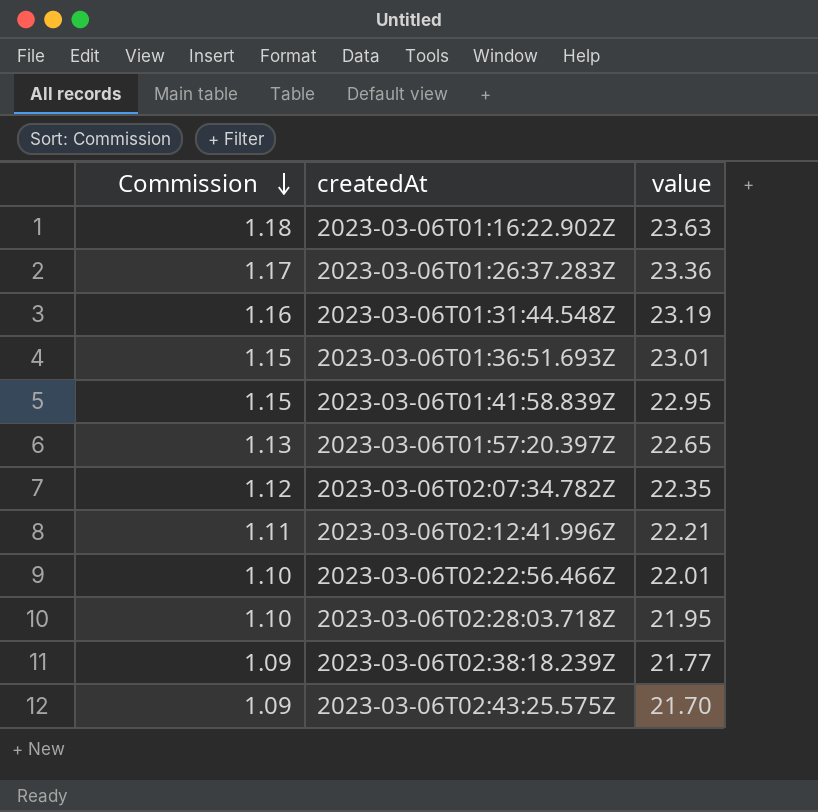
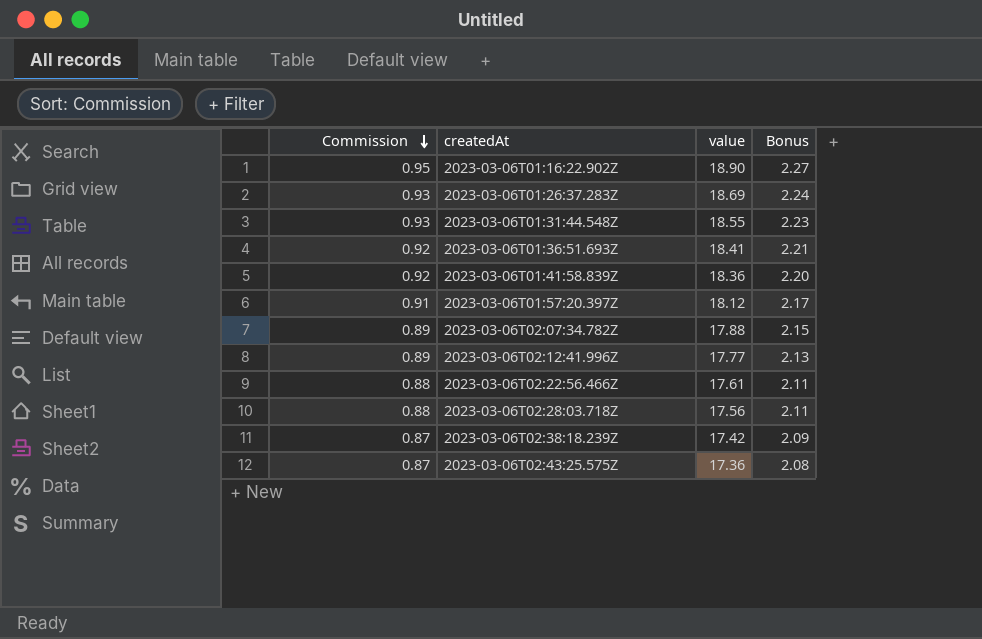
column Bonus | formula: none -> [value] * 0.12
2023-03-06T01:16:22.902Z | Commission: 1.18 -> 0.95
2023-03-06T01:16:22.902Z | value: 23.63 -> 18.90
2023-03-06T01:26:37.283Z | Commission: 1.17 -> 0.93
2023-03-06T01:26:37.283Z | value: 23.36 -> 18.69
2023-03-06T01:31:44.548Z | Commission: 1.16 -> 0.93
2023-03-06T01:31:44.548Z | value: 23.19 -> 18.55
2023-03-06T01:36:51.693Z | Commission: 1.15 -> 0.92
2023-03-06T01:36:51.693Z | value: 23.01 -> 18.41
2023-03-06T01:41:58.839Z | Commission: 1.15 -> 0.92
2023-03-06T01:41:58.839Z | value: 22.95 -> 18.36
2023-03-06T01:57:20.397Z | Commission: 1.13 -> 0.91
2023-03-06T01:57:20.397Z | value: 22.65 -> 18.12
2023-03-06T02:07:34.782Z | Commission: 1.12 -> 0.89
2023-03-06T02:07:34.782Z | value: 22.35 -> 17.88
2023-03-06T02:12:41.996Z | Commission: 1.11 -> 0.89
2023-03-06T02:12:41.996Z | value: 22.21 -> 17.77
2023-03-06T02:22:56.466Z | Commission: 1.10 -> 0.88
2023-03-06T02:22:56.466Z | value: 22.01 -> 17.61
2023-03-06T02:28:03.718Z | Commission: 1.10 -> 0.88
2023-03-06T02:28:03.718Z | value: 21.95 -> 17.56
2023-03-06T02:38:18.239Z | Commission: 1.09 -> 0.87
2023-03-06T02:38:18.239Z | value: 21.77 -> 17.42
2023-03-06T02:43:25.575Z | Commission: 1.09 -> 0.87
2023-03-06T02:43:25.575Z | value: 21.70 -> 17.36

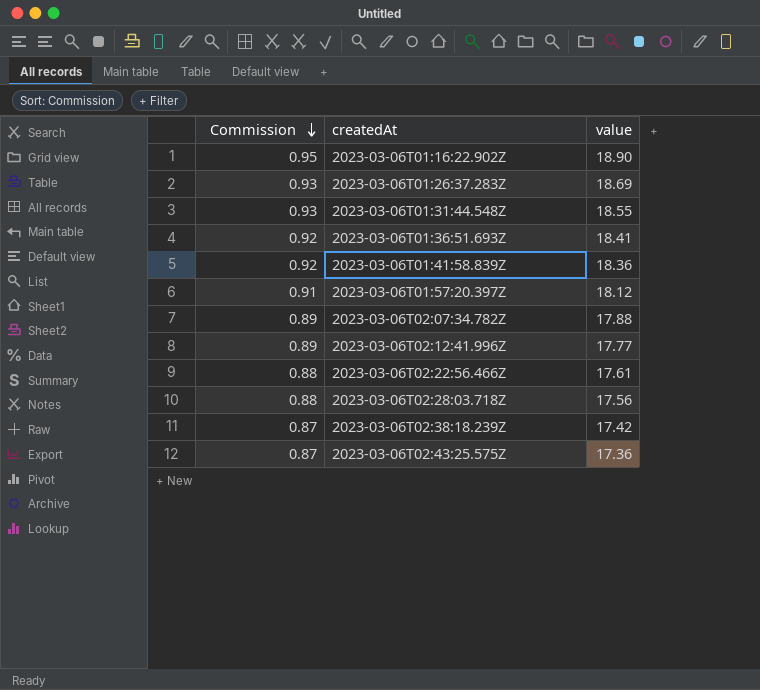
column Bonus | formula: [value] * 0.12 -> none

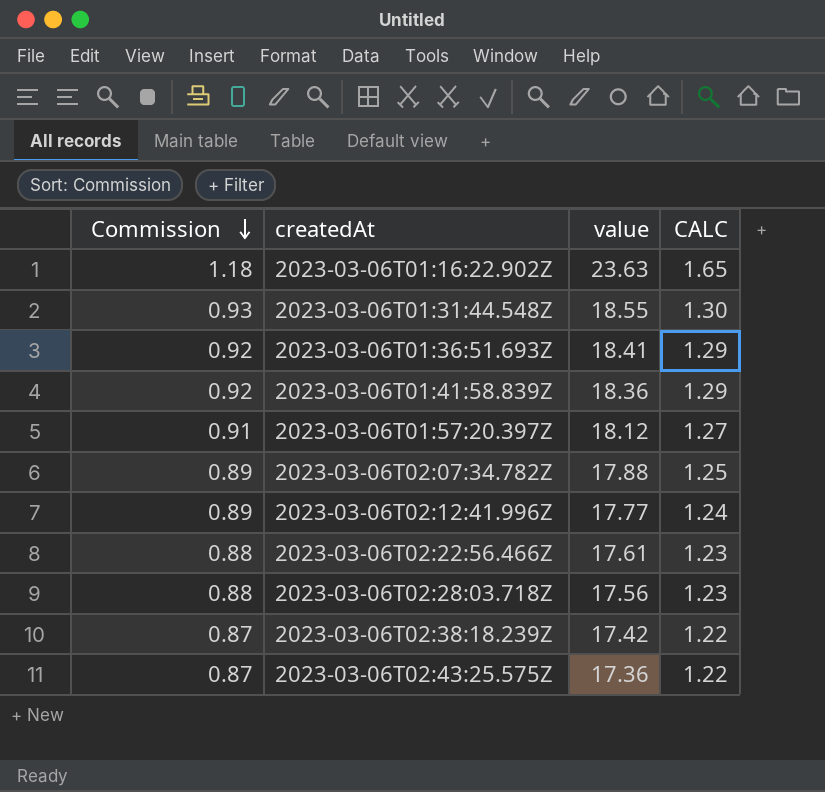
column CALC | formula: none -> [value] * 0.07
row 2023-03-06T01:26:37.283Z: 0.93 | 18.69 -> none
2023-03-06T01:16:22.902Z | Commission: 0.95 -> 1.18
2023-03-06T01:16:22.902Z | value: 18.90 -> 23.63

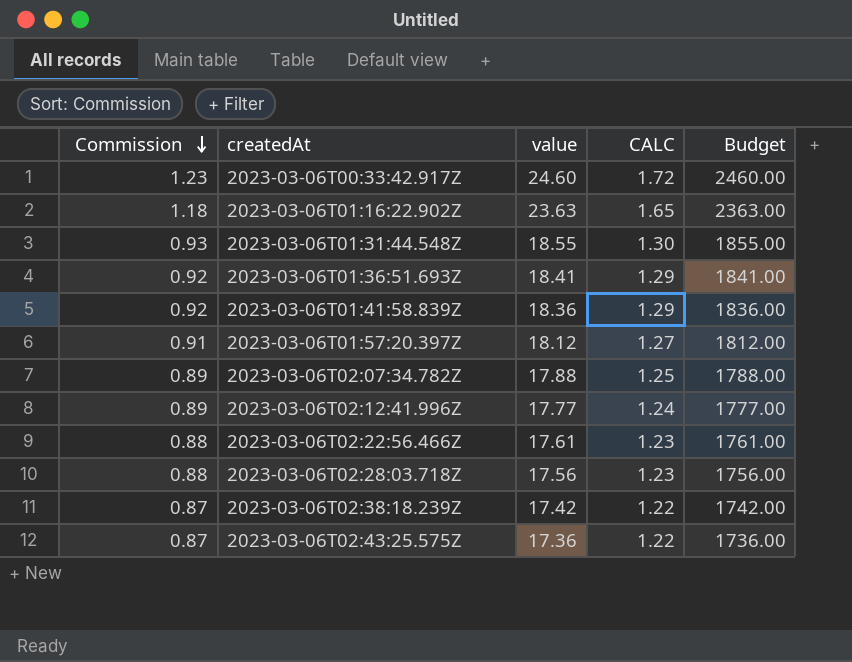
column Budget | formula: none -> [value] * 100
row 2023-03-06T00:33:42.917Z: none -> 1.23 | 24.60 | 1.72 | 2460.00

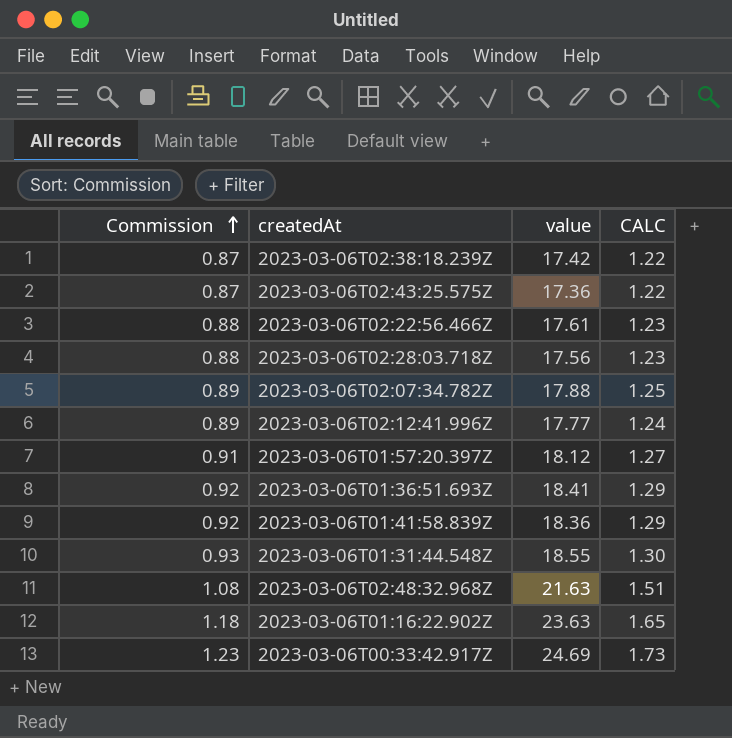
row order: Commission descending -> Commission ascending
column Budget | formula: [value] * 100 -> none
row 2023-03-06T02:48:32.968Z: none -> 1.08 | 21.63 | 1.51
2023-03-06T00:33:42.917Z | value: 24.60 -> 24.69
2023-03-06T00:33:42.917Z | CALC: 1.72 -> 1.73

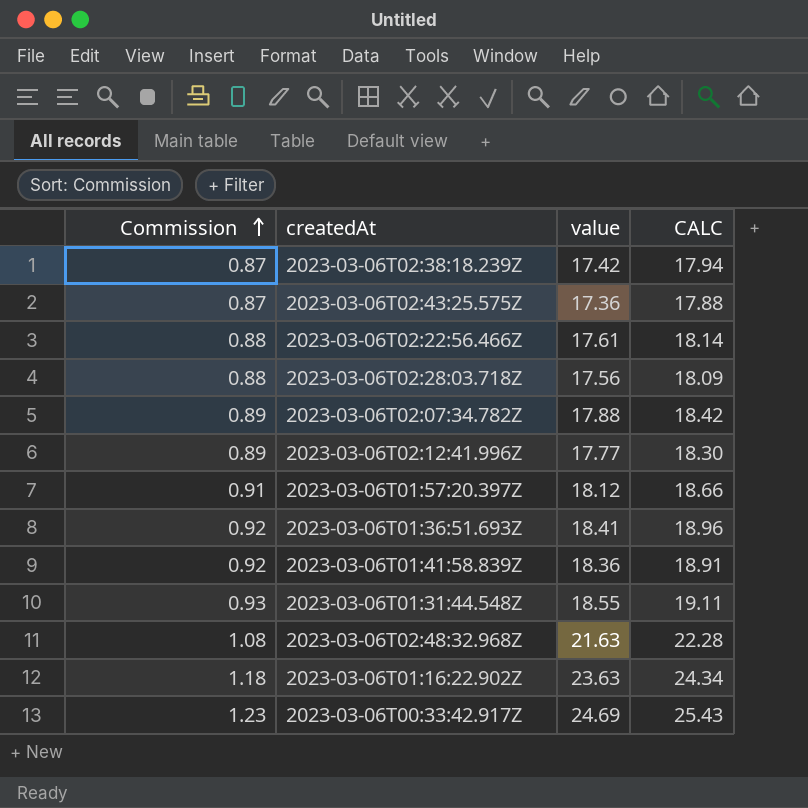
column CALC | formula: [value] * 0.07 -> [value] * 1.03

